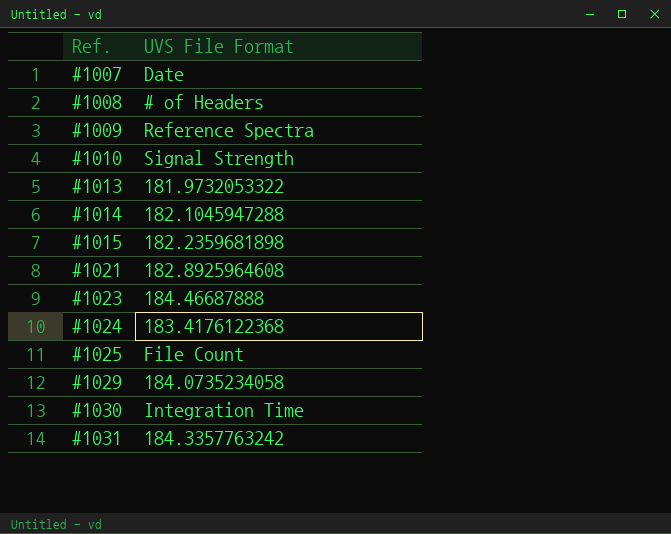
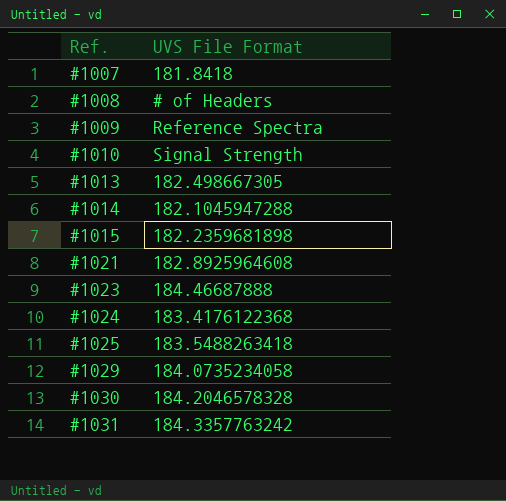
#1007 | UVS File Format: Date -> 181.8418
#1013 | UVS File Format: 181.9732053322 -> 182.498667305
#1025 | UVS File Format: File Count -> 183.5488263418
#1030 | UVS File Format: Integration Time -> 184.2046578328

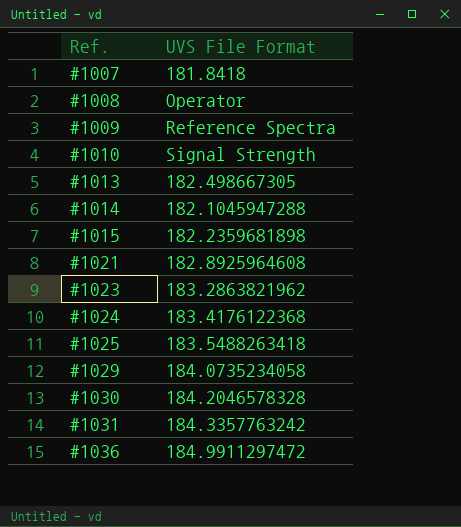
#1008 | UVS File Format: # of Headers -> Operator
#1023 | UVS File Format: 184.46687888 -> 183.2863821962
row #1036: none -> 184.9911297472

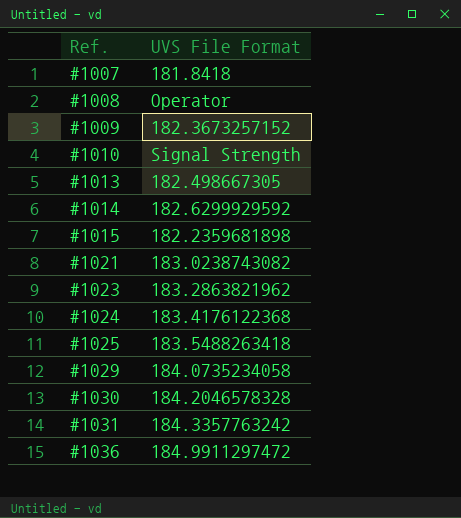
#1009 | UVS File Format: Reference Spectra -> 182.3673257152
#1014 | UVS File Format: 182.1045947288 -> 182.6299929592
#1021 | UVS File Format: 182.8925964608 -> 183.0238743082

